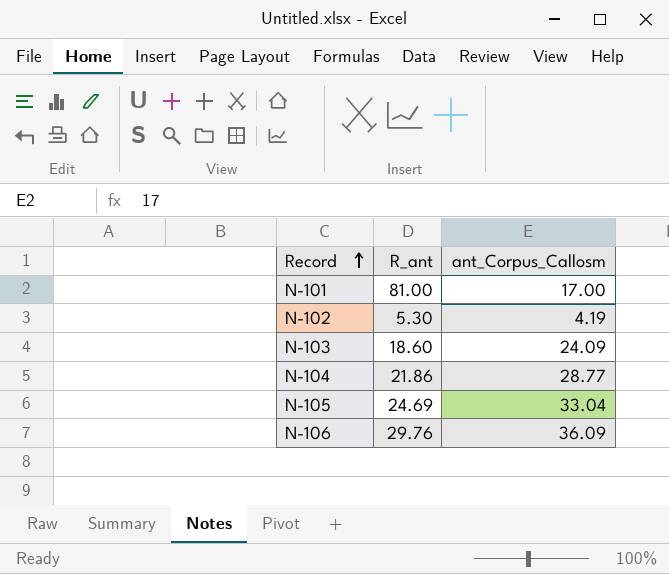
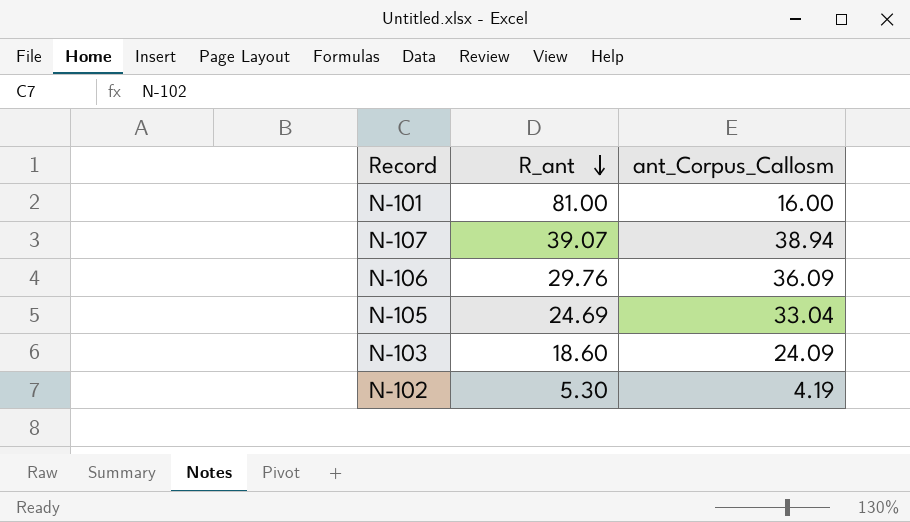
row order: Record ascending -> R_ant descending
row N-104: 21.86 | 28.77 -> none
N-101 | ant_Corpus_Callosm: 17.00 -> 16.00
row N-107: none -> 39.07 | 38.94

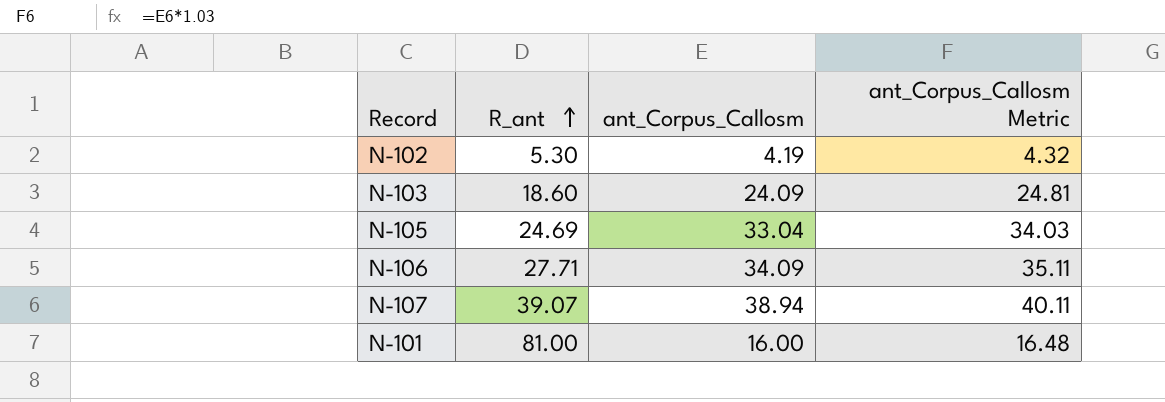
row order: R_ant descending -> R_ant ascending
column ant_Corpus_Callosm Metric | formula: none -> [ant_Corpus_Callosm] * 1.03
N-106 | R_ant: 29.76 -> 27.71
N-106 | ant_Corpus_Callosm: 36.09 -> 34.09

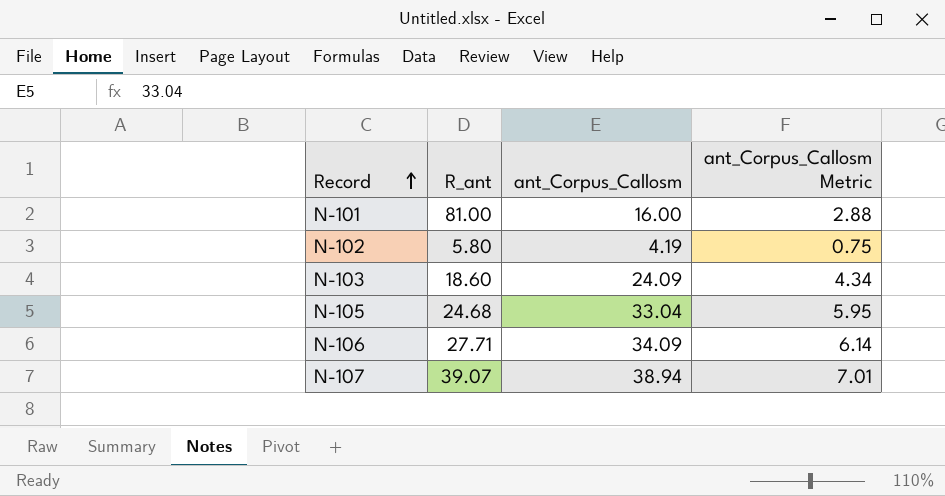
row order: R_ant ascending -> Record ascending
column ant_Corpus_Callosm Metric | formula: [ant_Corpus_Callosm] * 1.03 -> [ant_Corpus_Callosm] * 0.18
N-102 | R_ant: 5.30 -> 5.80
N-105 | R_ant: 24.69 -> 24.68

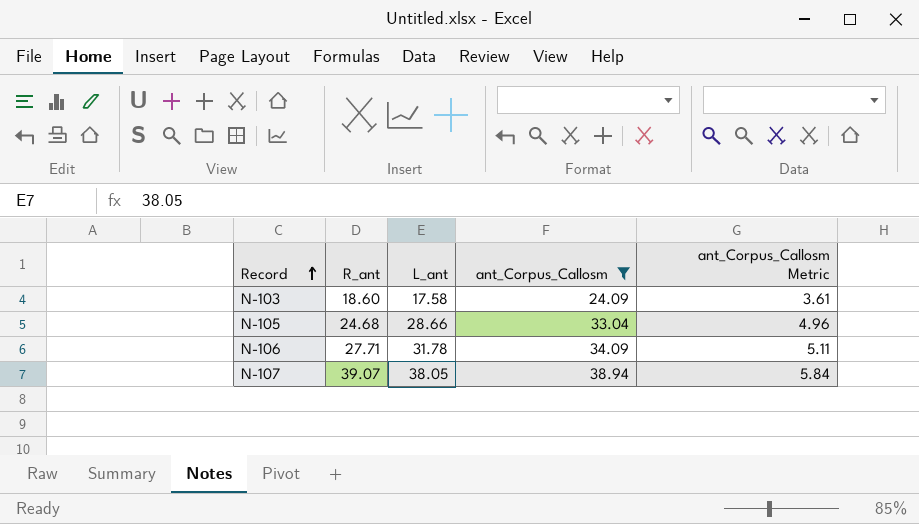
filter: none -> ant_Corpus_Callosm >= 24.09
column L_ant | position: none -> 3
column ant_Corpus_Callosm Metric | formula: [ant_Corpus_Callosm] * 0.18 -> [ant_Corpus_Callosm] * 0.15

